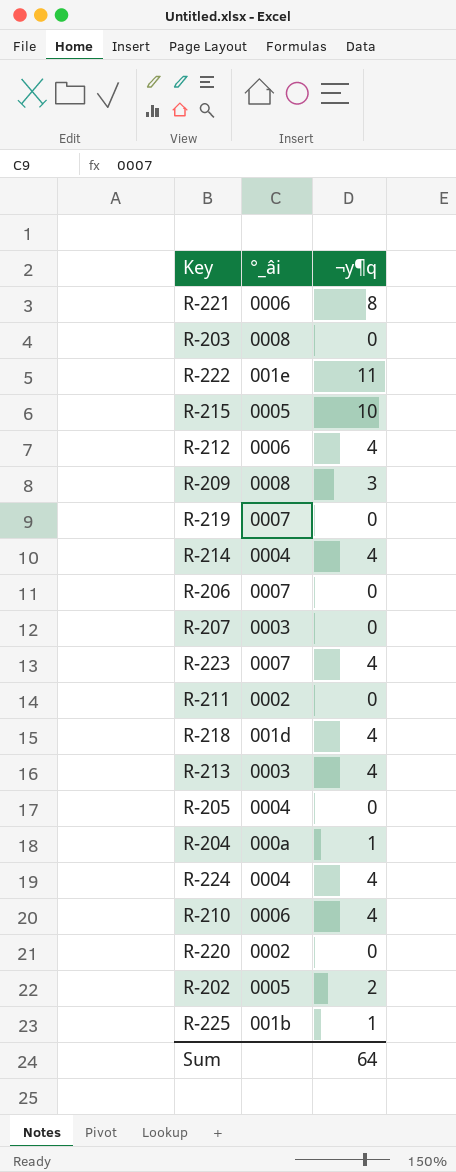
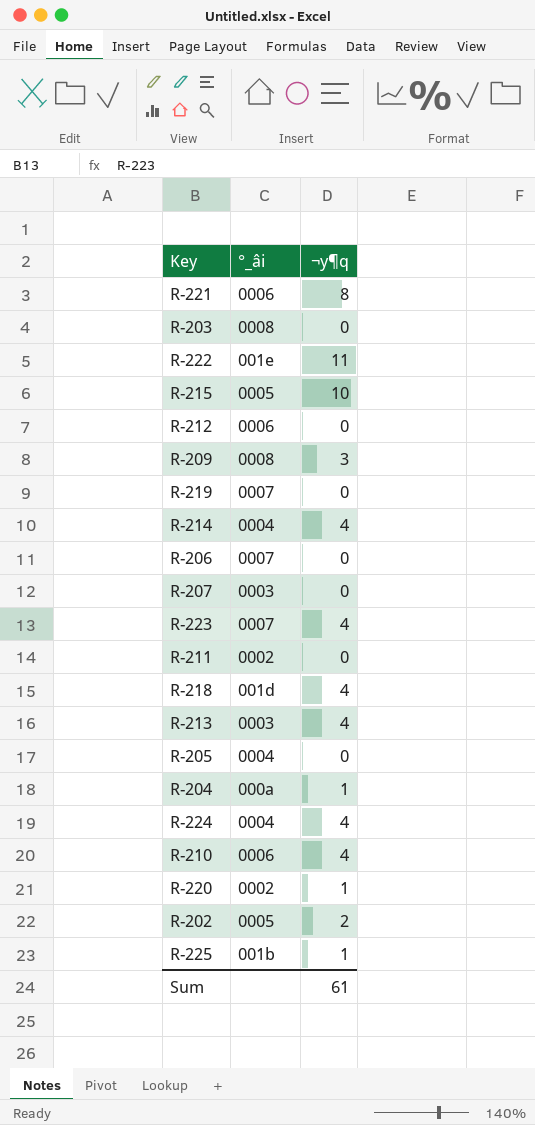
R-212 | ¬y¶q: 4 -> 0
R-220 | ¬y¶q: 0 -> 1
Sum | ¬y¶q: 64 -> 61

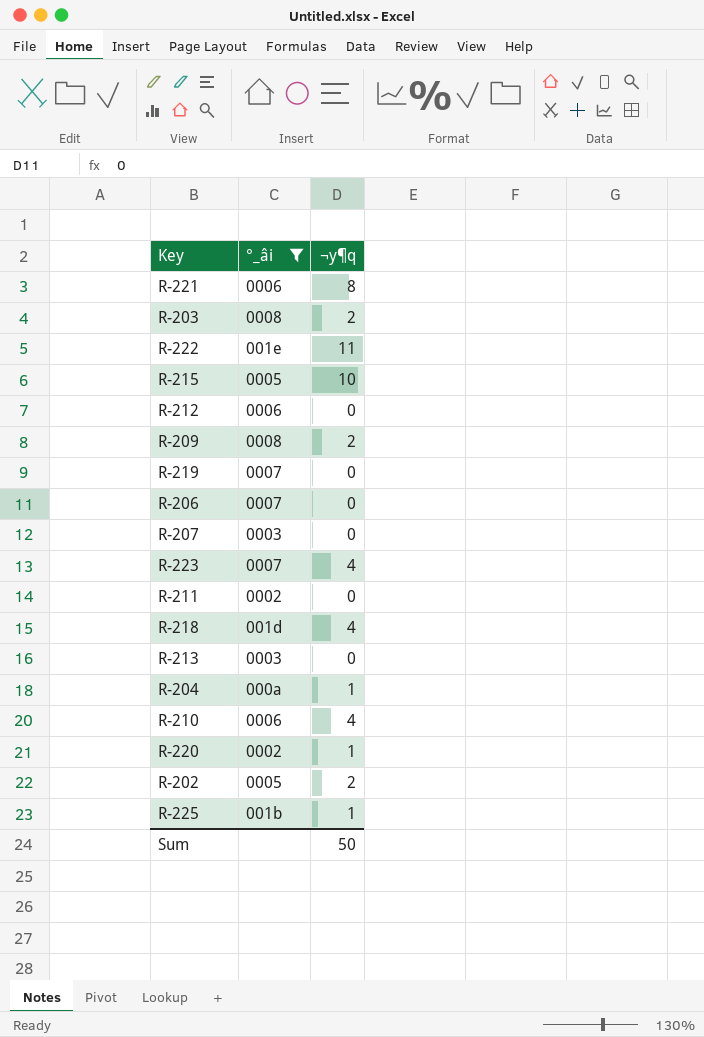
filter: none -> °_âi != 0004
R-203 | ¬y¶q: 0 -> 2
R-209 | ¬y¶q: 3 -> 2
R-213 | ¬y¶q: 4 -> 0
Sum | ¬y¶q: 61 -> 50

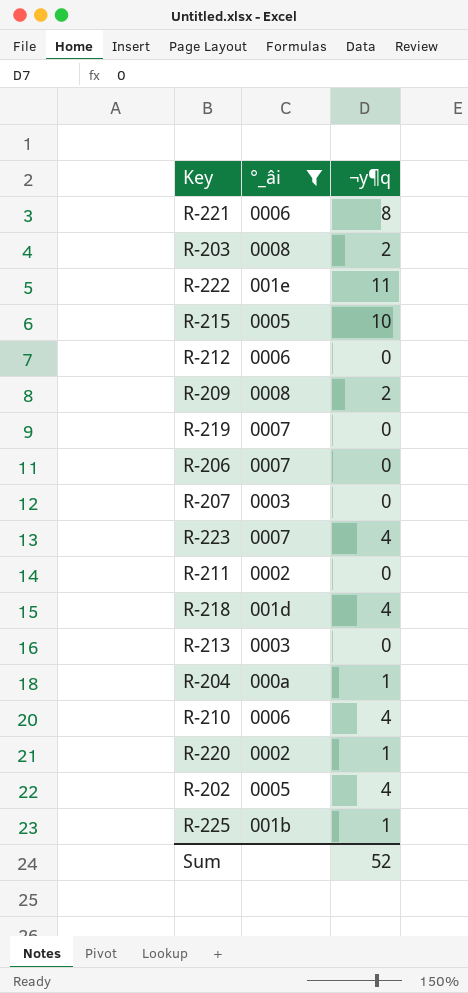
R-202 | ¬y¶q: 2 -> 4
Sum | ¬y¶q: 50 -> 52

